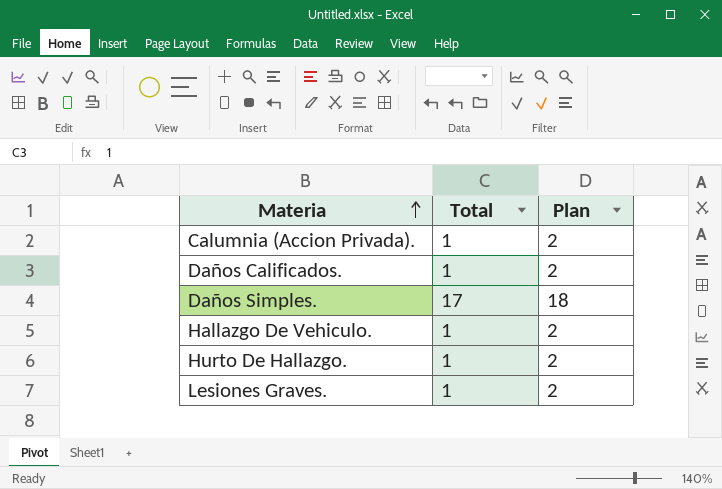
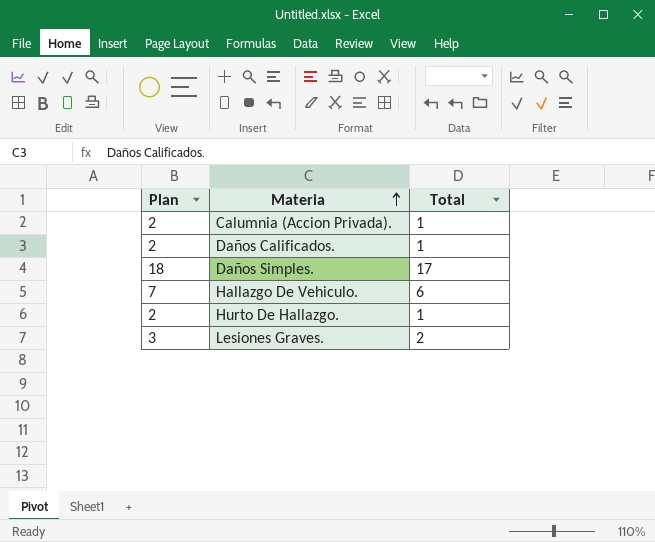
column Plan | position: 3 -> 1
Hallazgo De Vehiculo. | Plan: 2 -> 7
Hallazgo De Vehiculo. | Total: 1 -> 6
Lesiones Graves. | Plan: 2 -> 3
Lesiones Graves. | Total: 1 -> 2

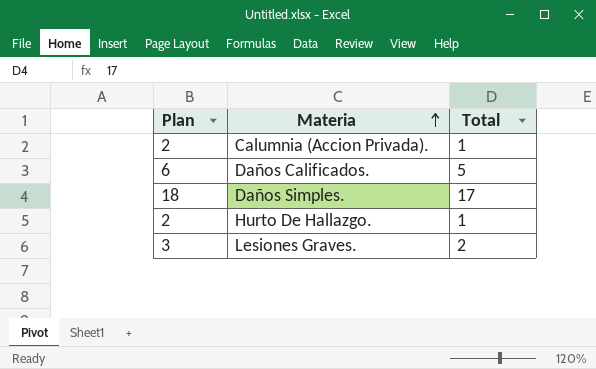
row Hallazgo De Vehiculo.: 7 | 6 -> none
Daños Calificados. | Plan: 2 -> 6
Daños Calificados. | Total: 1 -> 5

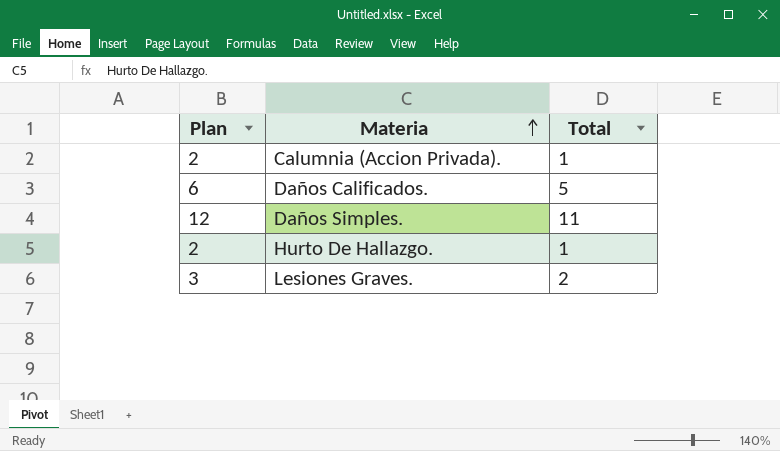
Daños Simples. | Plan: 18 -> 12
Daños Simples. | Total: 17 -> 11

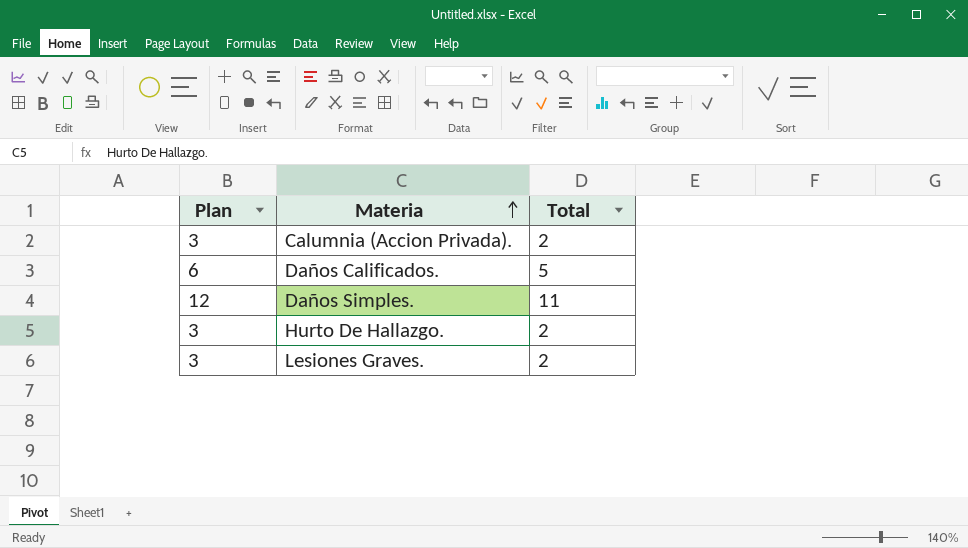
Calumnia (Accion Privada). | Plan: 2 -> 3
Calumnia (Accion Privada). | Total: 1 -> 2
Hurto De Hallazgo. | Plan: 2 -> 3
Hurto De Hallazgo. | Total: 1 -> 2

